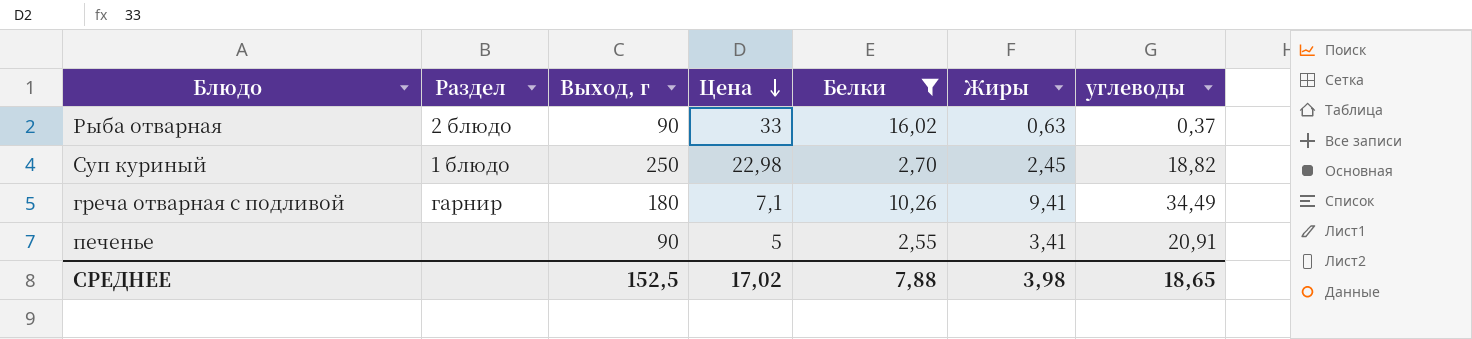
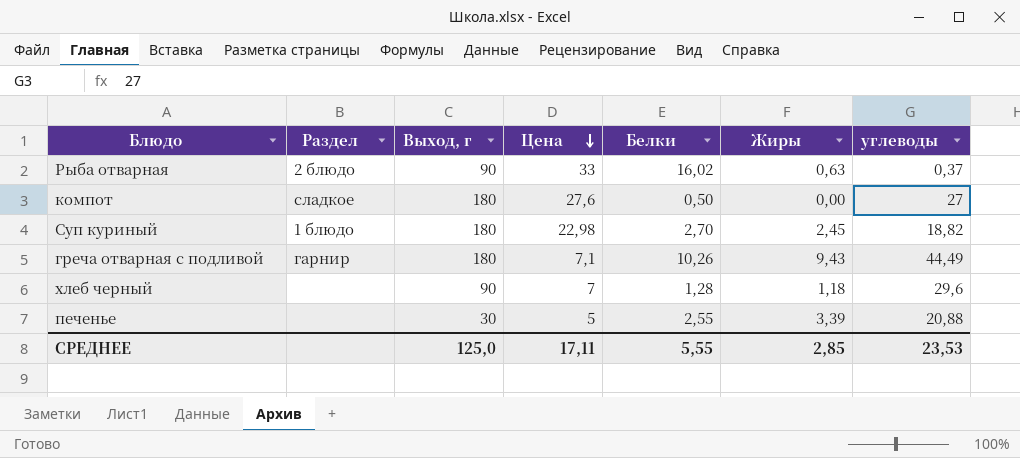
filter: Белки >= 2,55 -> none
Суп куриный | Выход, г: 250 -> 180
греча отварная с подливой | Жиры: 9,41 -> 9,43
греча отварная с подливой | углеводы: 34,49 -> 44,49
печенье | Выход, г: 90 -> 30
печенье | Жиры: 3,41 -> 3,39
печенье | углеводы: 20,91 -> 20,88
СРЕДНЕЕ | Выход, г: 152,5 -> 125,0
СРЕДНЕЕ | Цена: 17,02 -> 17,11
СРЕДНЕЕ | Белки: 7,88 -> 5,55
СРЕДНЕЕ | Жиры: 3,98 -> 2,85
СРЕДНЕЕ | углеводы: 18,65 -> 23,53

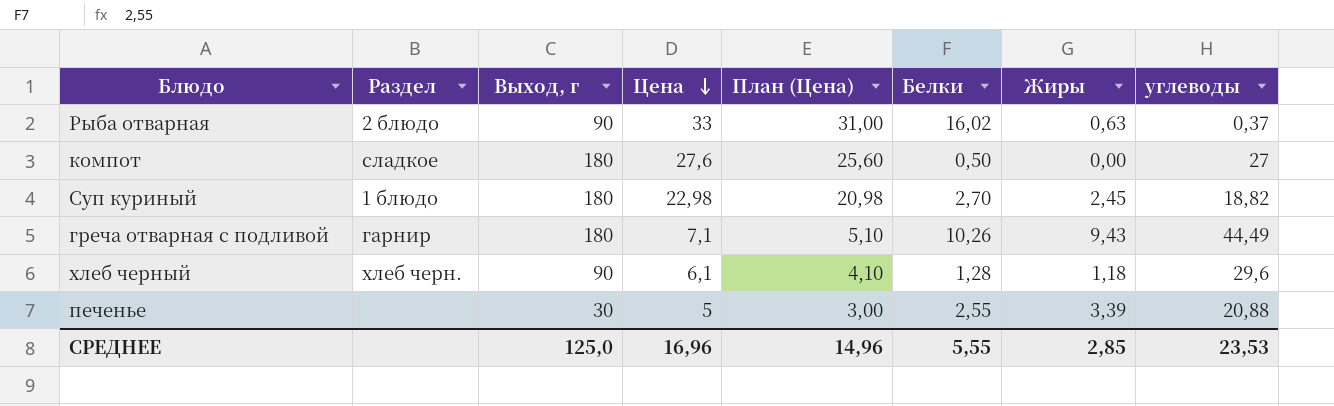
column План (Цена) | formula: none -> [Цена] - 2
хлеб черный | Раздел: none -> хлеб черн.
хлеб черный | Цена: 7 -> 6,1
СРЕДНЕЕ | Цена: 17,11 -> 16,96

